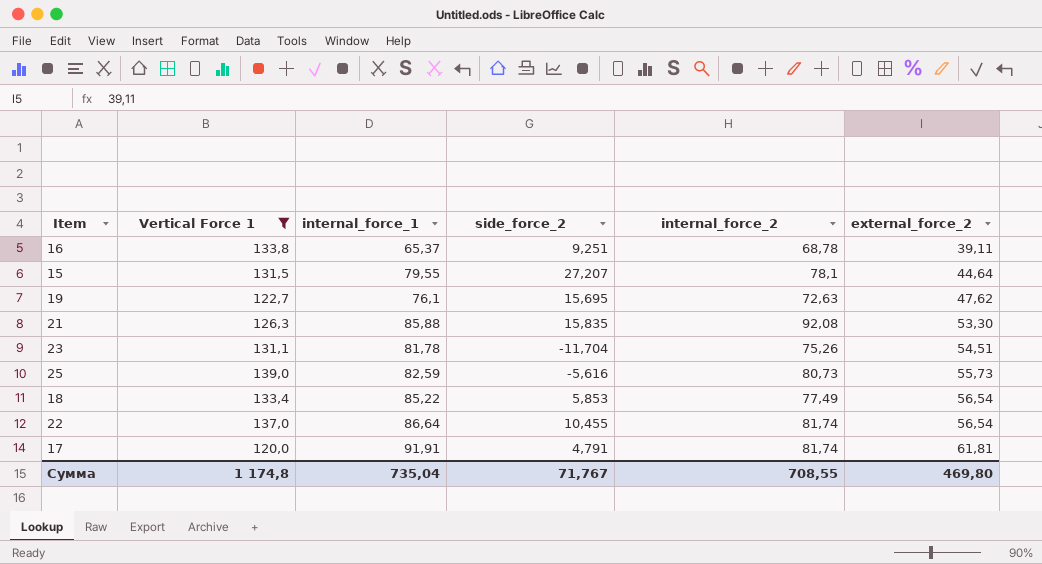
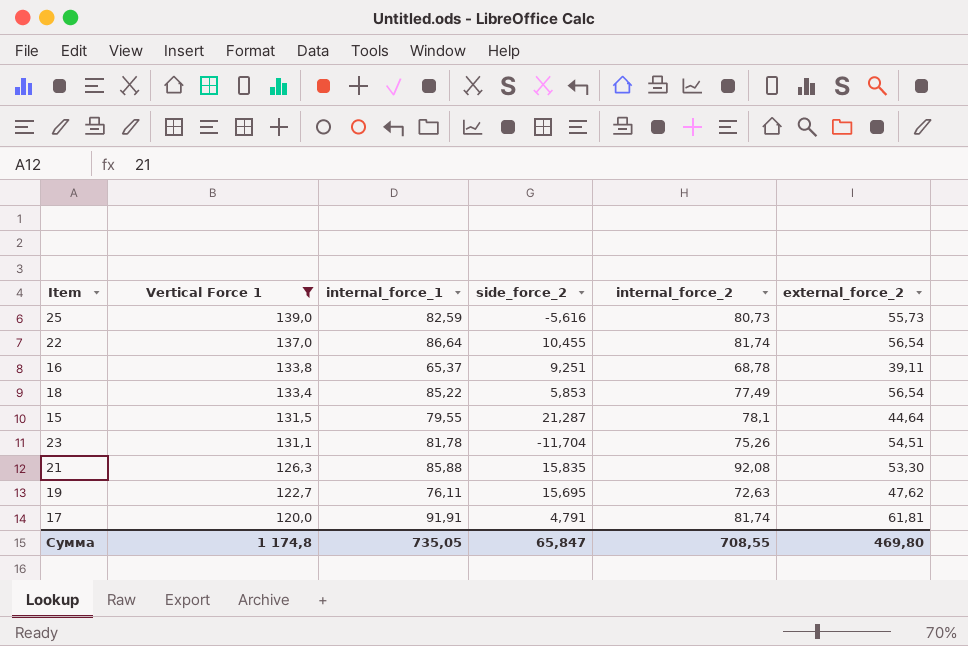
row order: external_force_2 ascending -> Vertical Force 1 descending
15 | side_force_2: 27,207 -> 21,287
19 | internal_force_1: 76,1 -> 76,11
Сумма | internal_force_1: 735,04 -> 735,05
Сумма | side_force_2: 71,767 -> 65,847

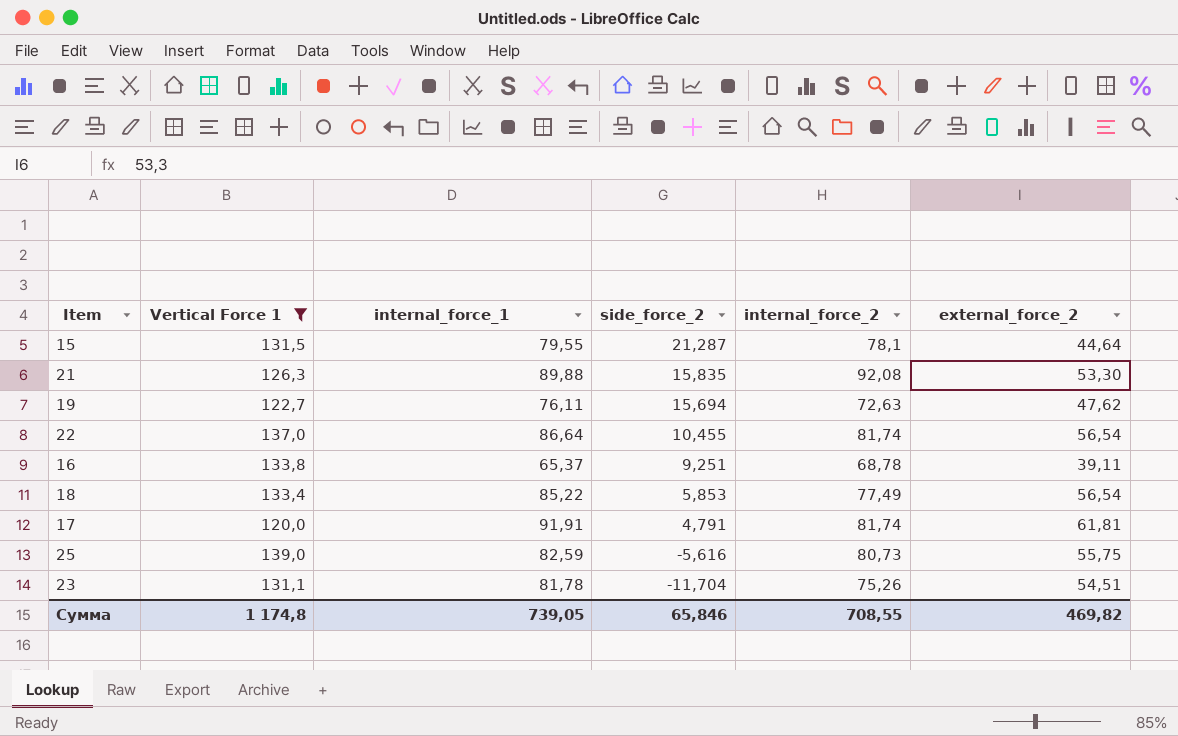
row order: Vertical Force 1 descending -> side_force_2 descending
21 | internal_force_1: 85,88 -> 89,88
19 | side_force_2: 15,695 -> 15,694
25 | external_force_2: 55,73 -> 55,75
Сумма | internal_force_1: 735,05 -> 739,05
Сумма | side_force_2: 65,847 -> 65,846
Сумма | external_force_2: 469,80 -> 469,82

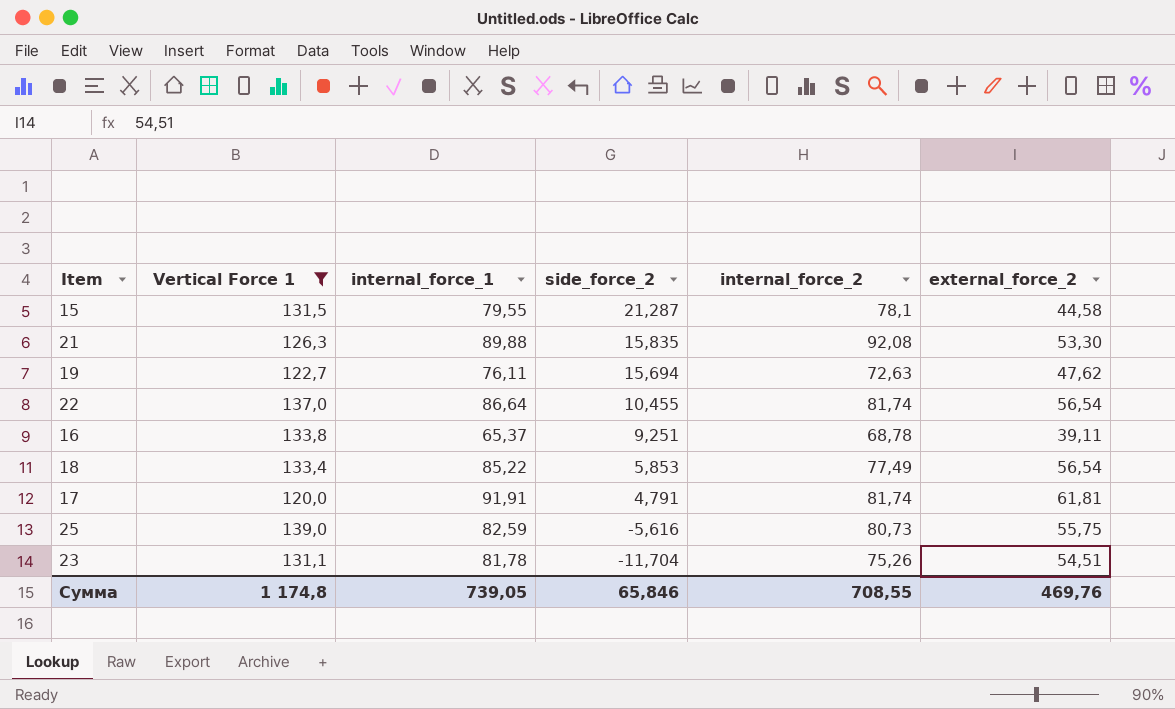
15 | external_force_2: 44,64 -> 44,58
Сумма | external_force_2: 469,82 -> 469,76

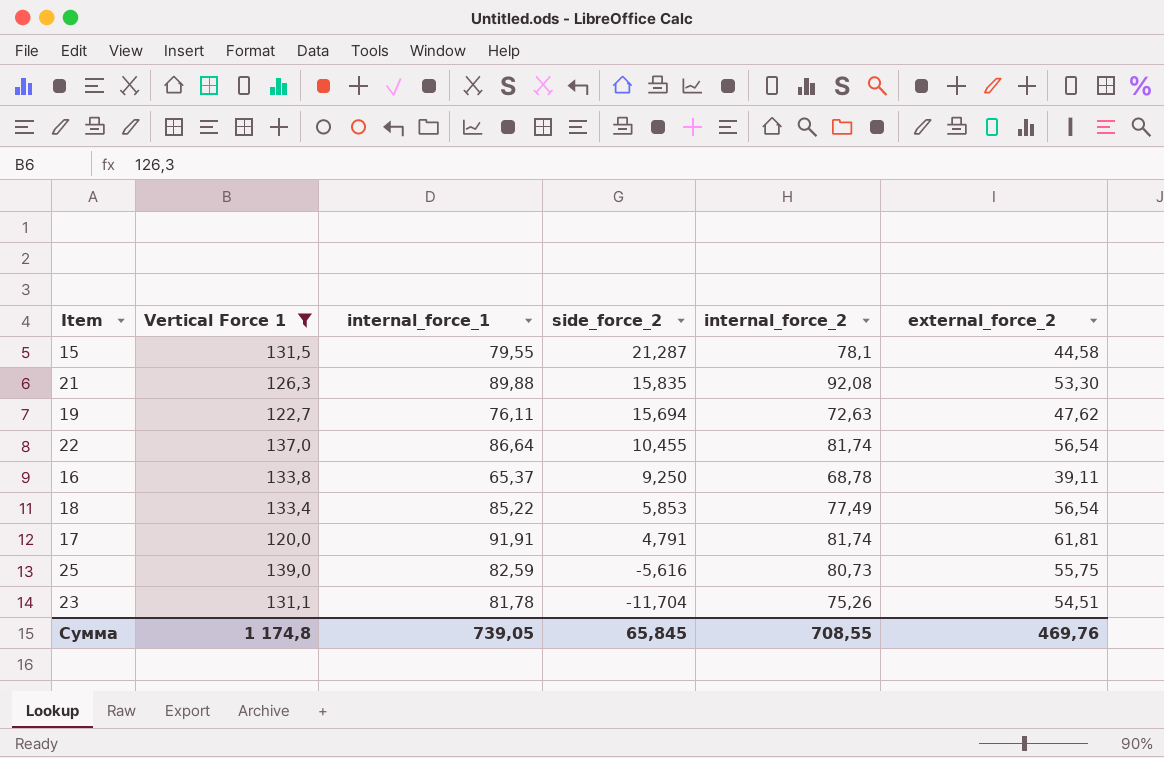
16 | side_force_2: 9,251 -> 9,250
Сумма | side_force_2: 65,846 -> 65,845

